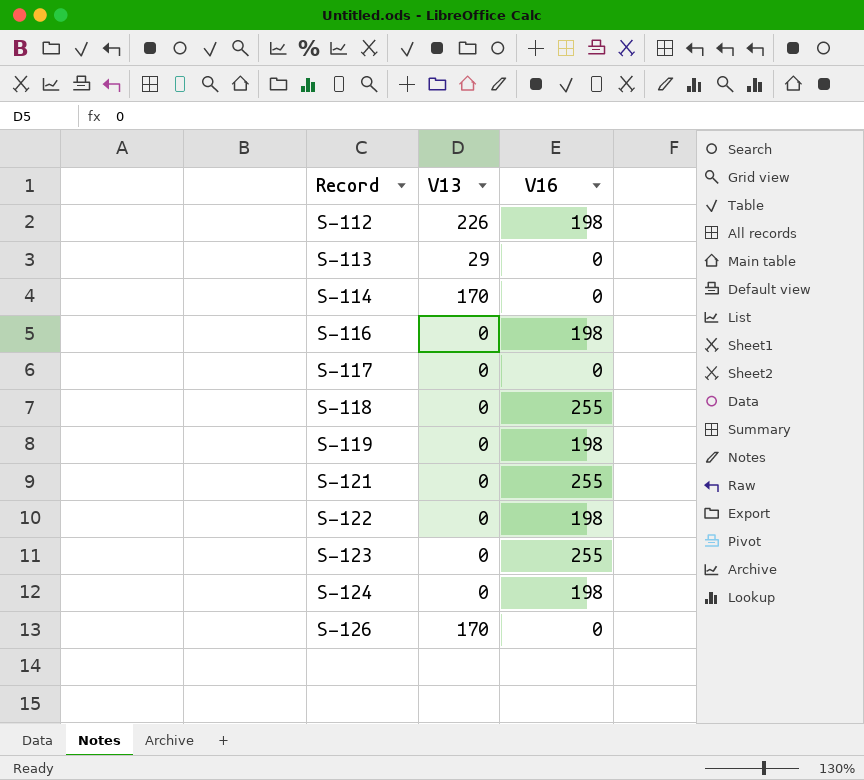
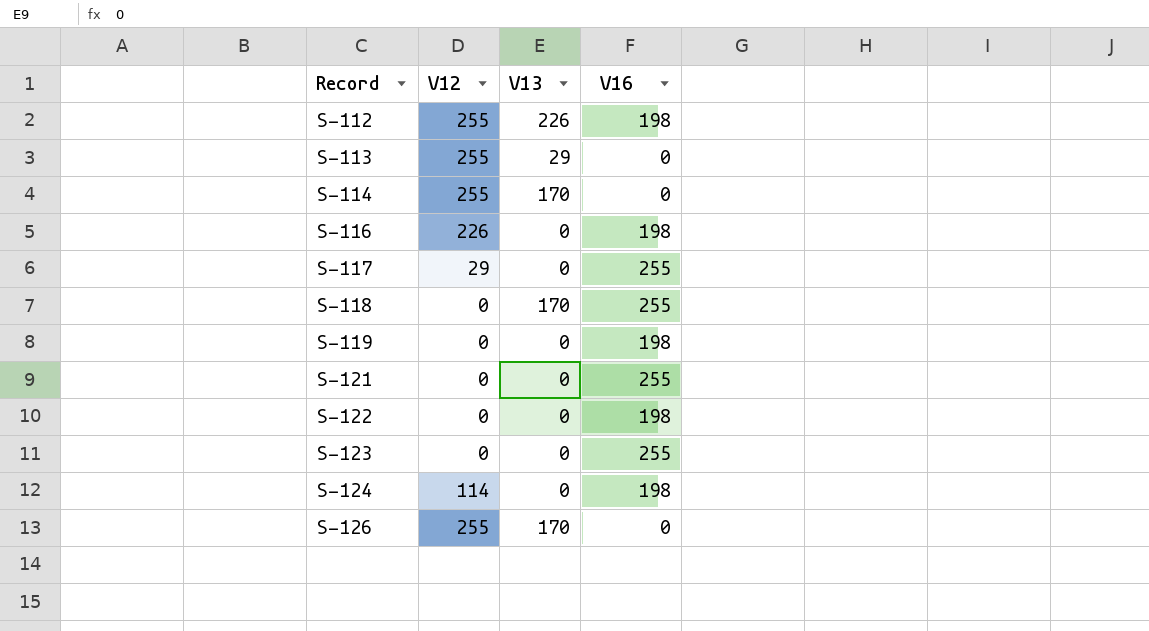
column V12 | position: none -> 2
S-117 | V16: 0 -> 255
S-118 | V13: 0 -> 170

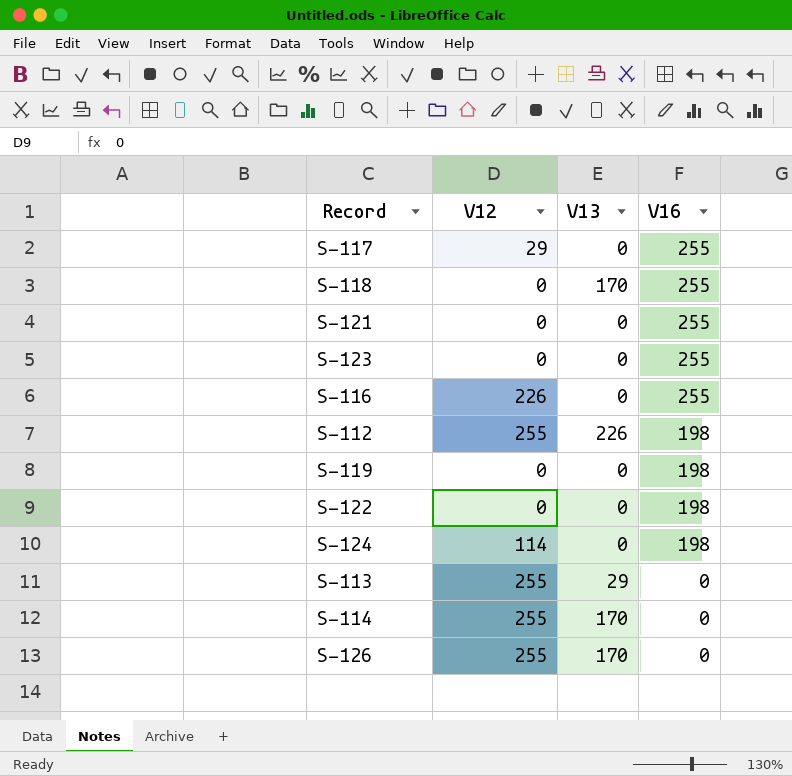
row order: Record ascending -> V16 descending
S-116 | V16: 198 -> 255

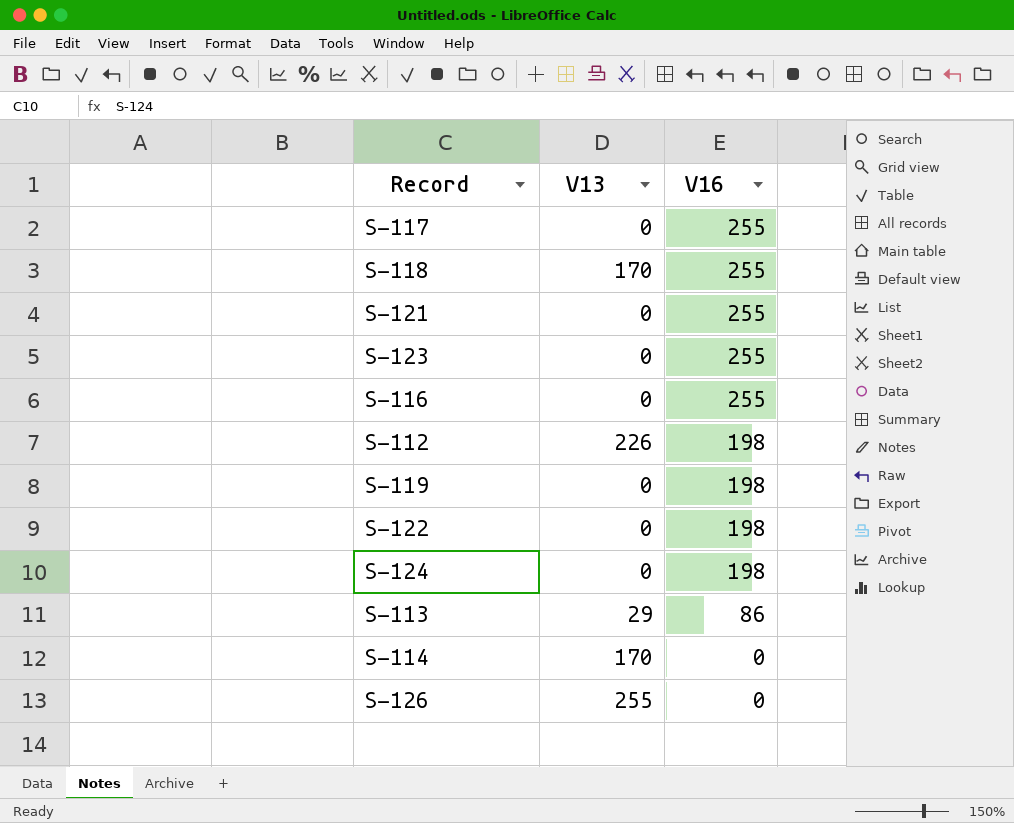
column V12 | position: 2 -> none
S-113 | V16: 0 -> 86
S-126 | V13: 170 -> 255

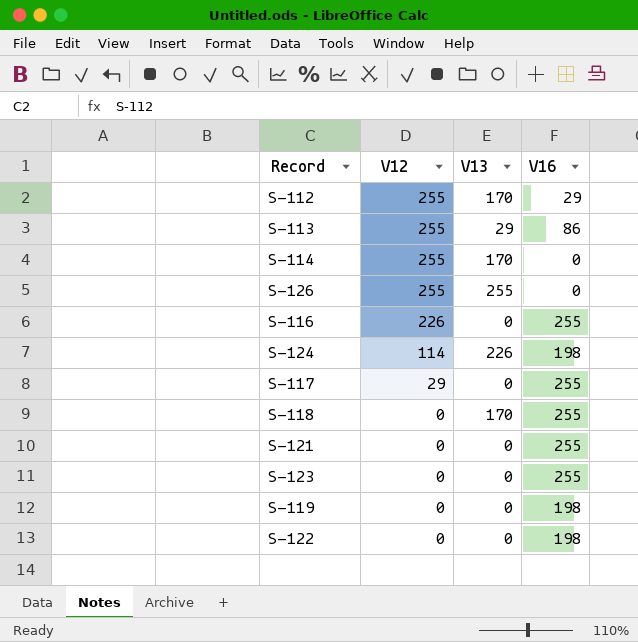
row order: V16 descending -> V12 descending
column V12 | position: none -> 2
S-112 | V13: 226 -> 170
S-112 | V16: 198 -> 29
S-124 | V13: 0 -> 226

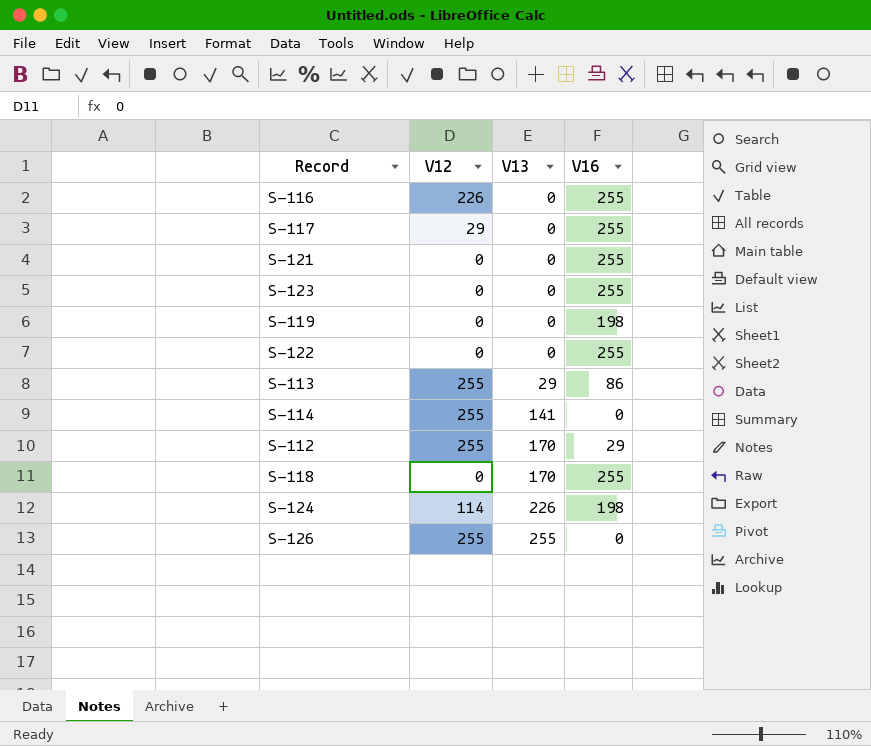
row order: V12 descending -> V13 ascending
S-122 | V16: 198 -> 255
S-114 | V13: 170 -> 141

